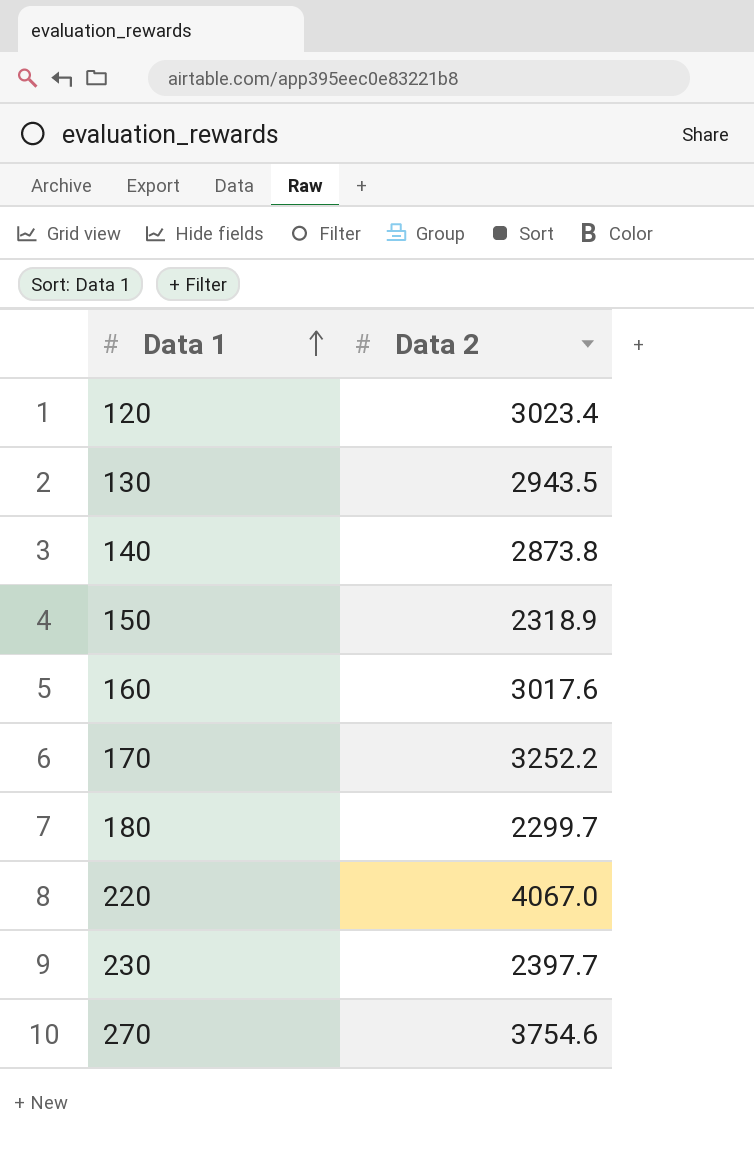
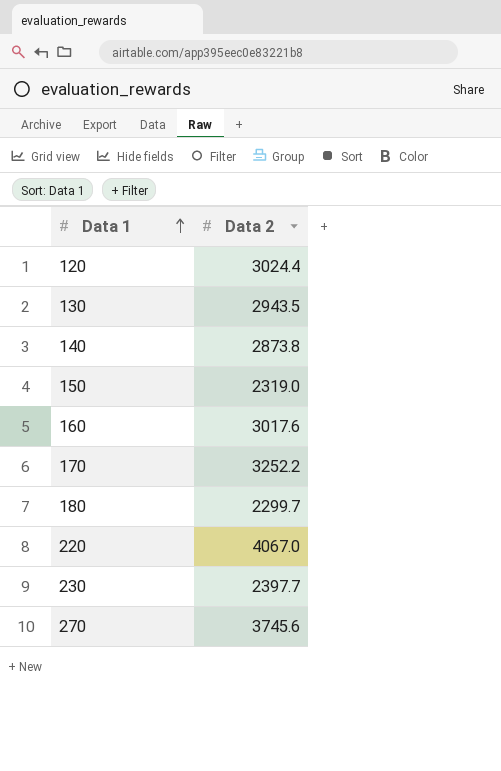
120 | Data 2: 3023.4 -> 3024.4
150 | Data 2: 2318.9 -> 2319.0
270 | Data 2: 3754.6 -> 3745.6

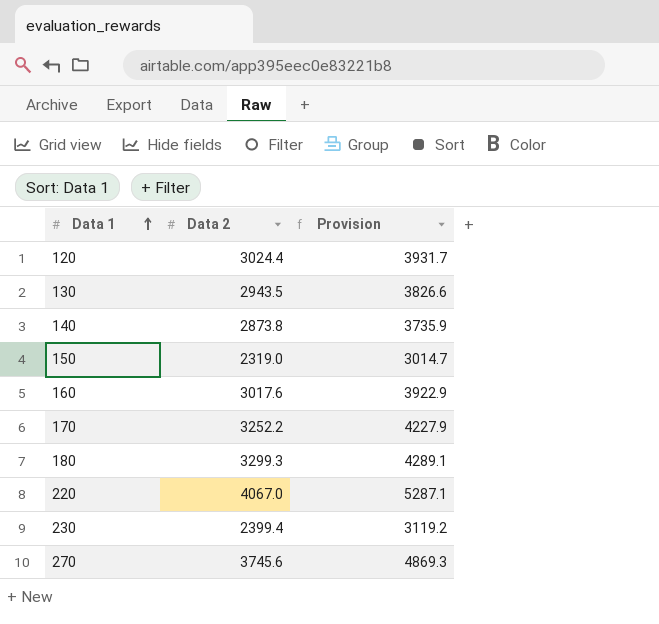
column Provision | formula: none -> [Data 2] * 1.3
180 | Data 2: 2299.7 -> 3299.3
230 | Data 2: 2397.7 -> 2399.4

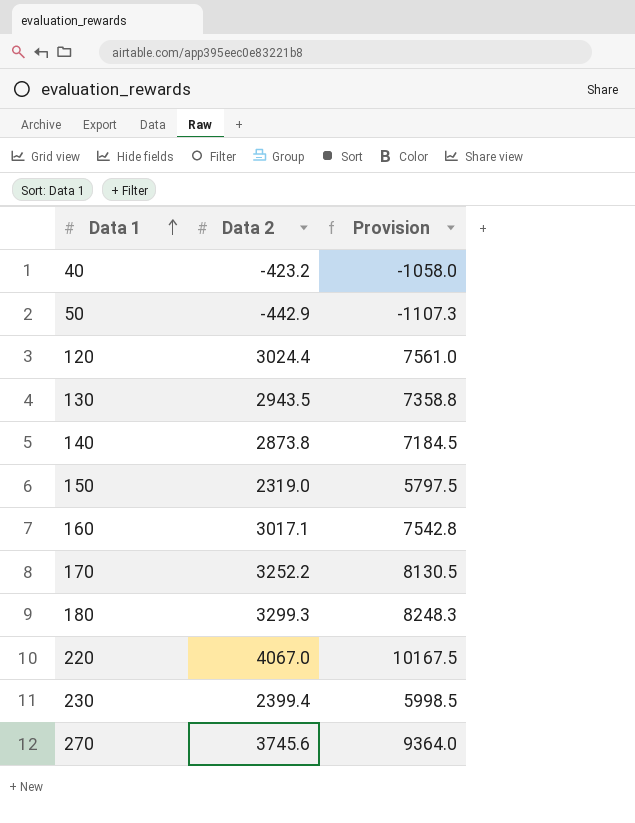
column Provision | formula: [Data 2] * 1.3 -> [Data 2] * 2.5
row 40: none -> -423.2 | -1058.0
row 50: none -> -442.9 | -1107.3
160 | Data 2: 3017.6 -> 3017.1

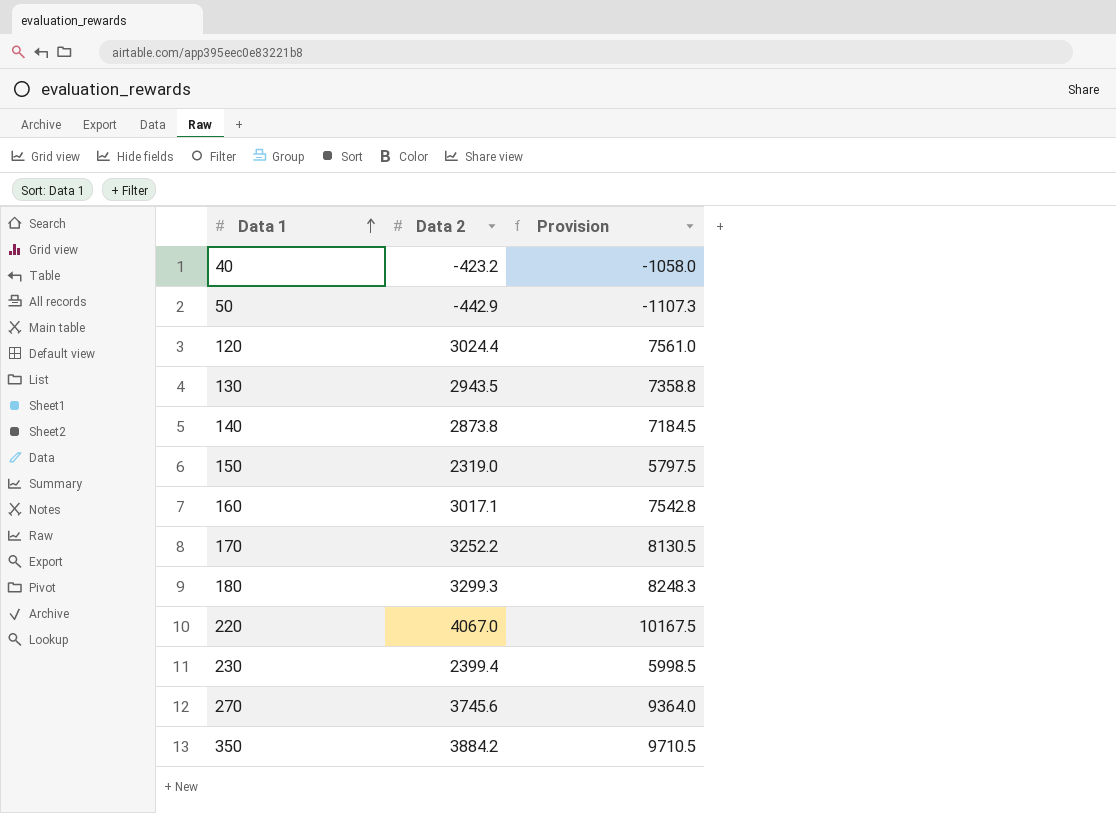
row 350: none -> 3884.2 | 9710.5

